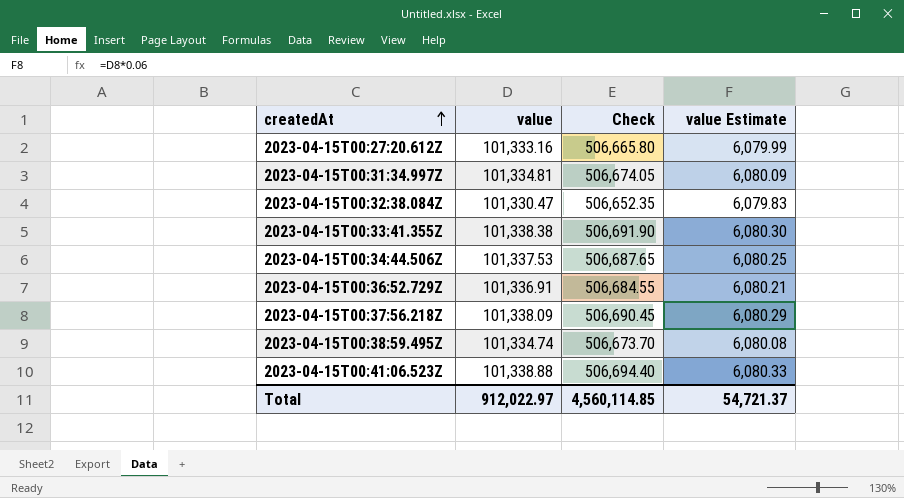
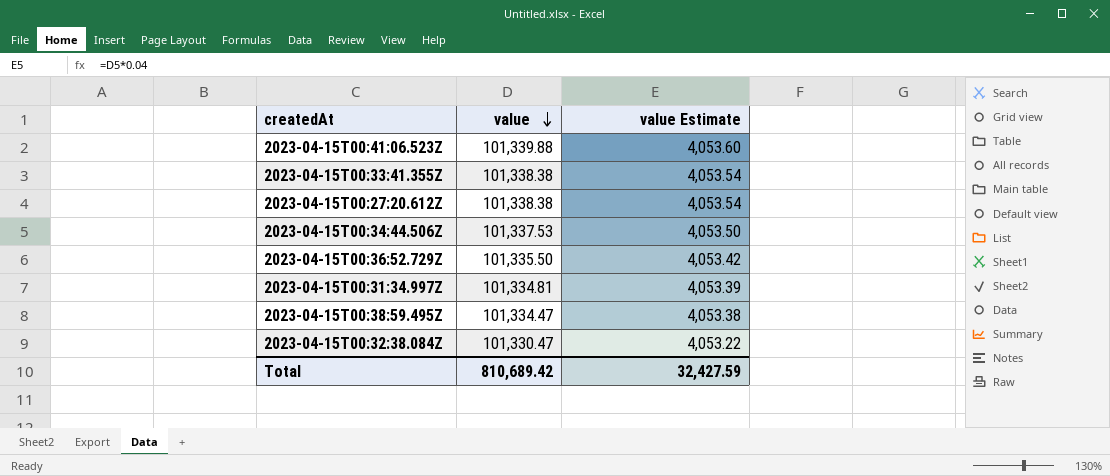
row order: createdAt ascending -> value descending
column Check | formula: [value] * 5 -> none
column value Estimate | formula: [value] * 0.06 -> [value] * 0.04
row 2023-04-15T00:37:56.218Z: 101,338.09 | 506,690.45 | 6,080.29 -> none
2023-04-15T00:41:06.523Z | value: 101,338.88 -> 101,339.88
2023-04-15T00:27:20.612Z | value: 101,333.16 -> 101,338.38
2023-04-15T00:36:52.729Z | value: 101,336.91 -> 101,335.50
2023-04-15T00:38:59.495Z | value: 101,334.74 -> 101,334.47
Total | value: 912,022.97 -> 810,689.42
Total | value Estimate: 54,721.37 -> 32,427.59

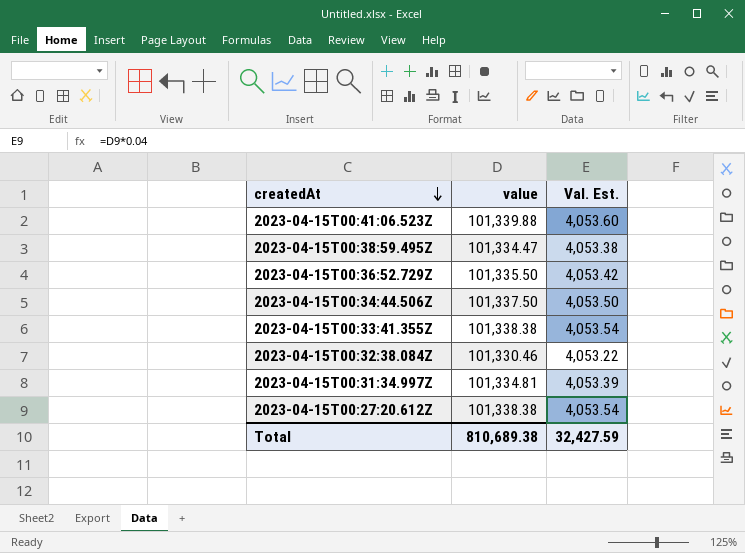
row order: value descending -> createdAt descending
column name: value Estimate -> Val. Est.
2023-04-15T00:34:44.506Z | value: 101,337.53 -> 101,337.50
2023-04-15T00:32:38.084Z | value: 101,330.47 -> 101,330.46
Total | value: 810,689.42 -> 810,689.38

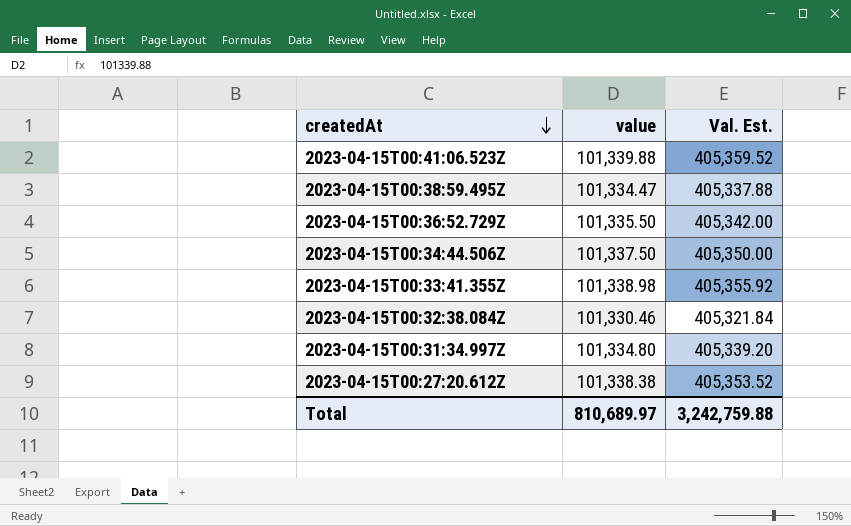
column Val. Est. | formula: [value] * 0.04 -> [value] * 4
2023-04-15T00:33:41.355Z | value: 101,338.38 -> 101,338.98
2023-04-15T00:31:34.997Z | value: 101,334.81 -> 101,334.80
Total | value: 810,689.38 -> 810,689.97
Total | Val. Est.: 32,427.59 -> 3,242,759.88

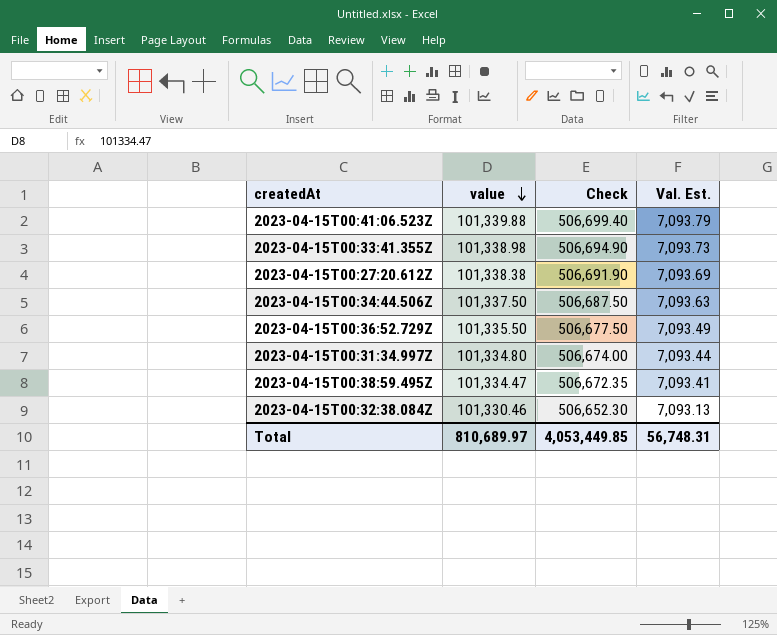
row order: createdAt descending -> value descending
column Check | formula: none -> [value] * 5
column Val. Est. | formula: [value] * 4 -> [value] * 0.07
Total | Val. Est.: 3,242,759.88 -> 56,748.31

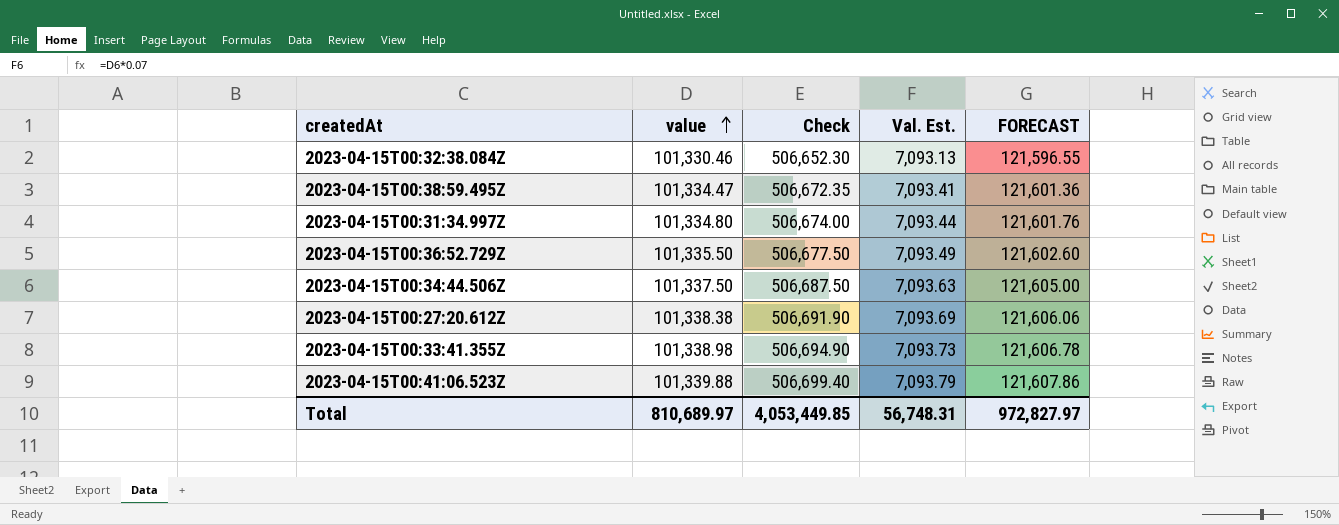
row order: value descending -> value ascending
column FORECAST | formula: none -> [value] * 1.2

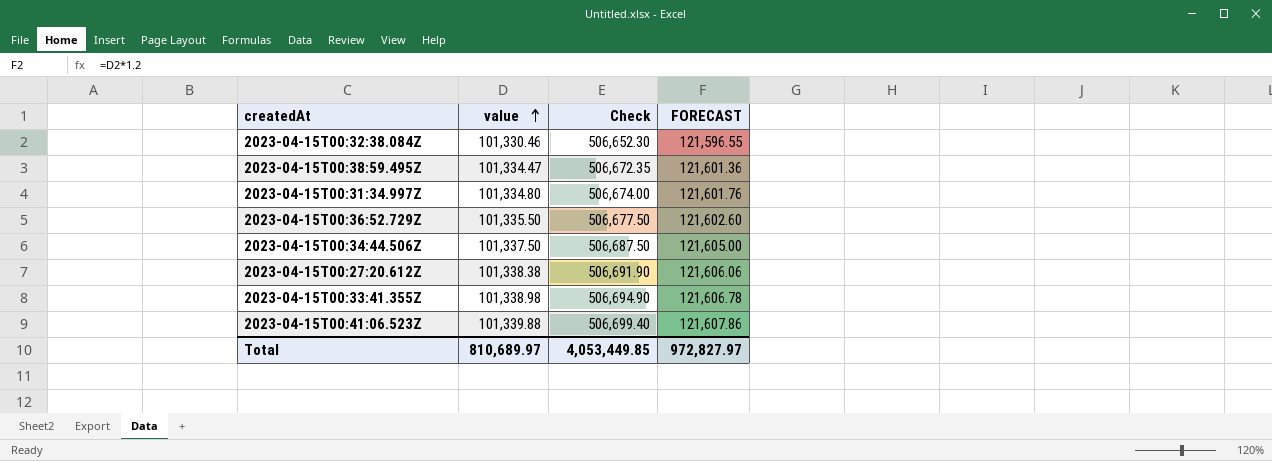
column Val. Est. | formula: [value] * 0.07 -> none

